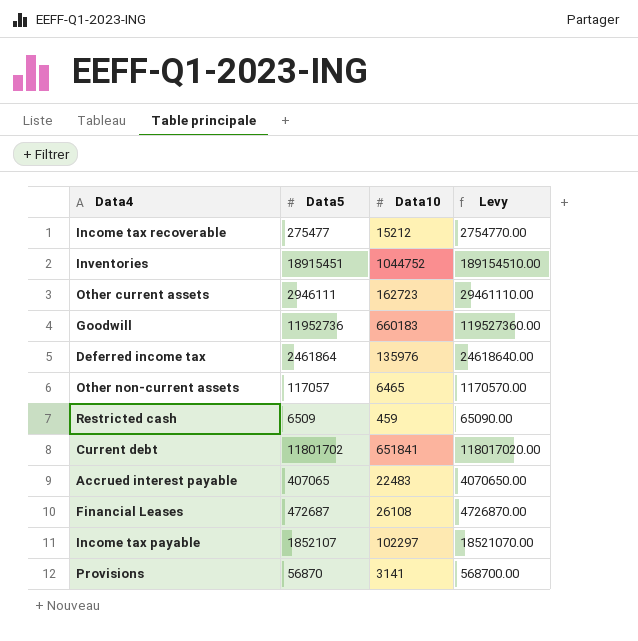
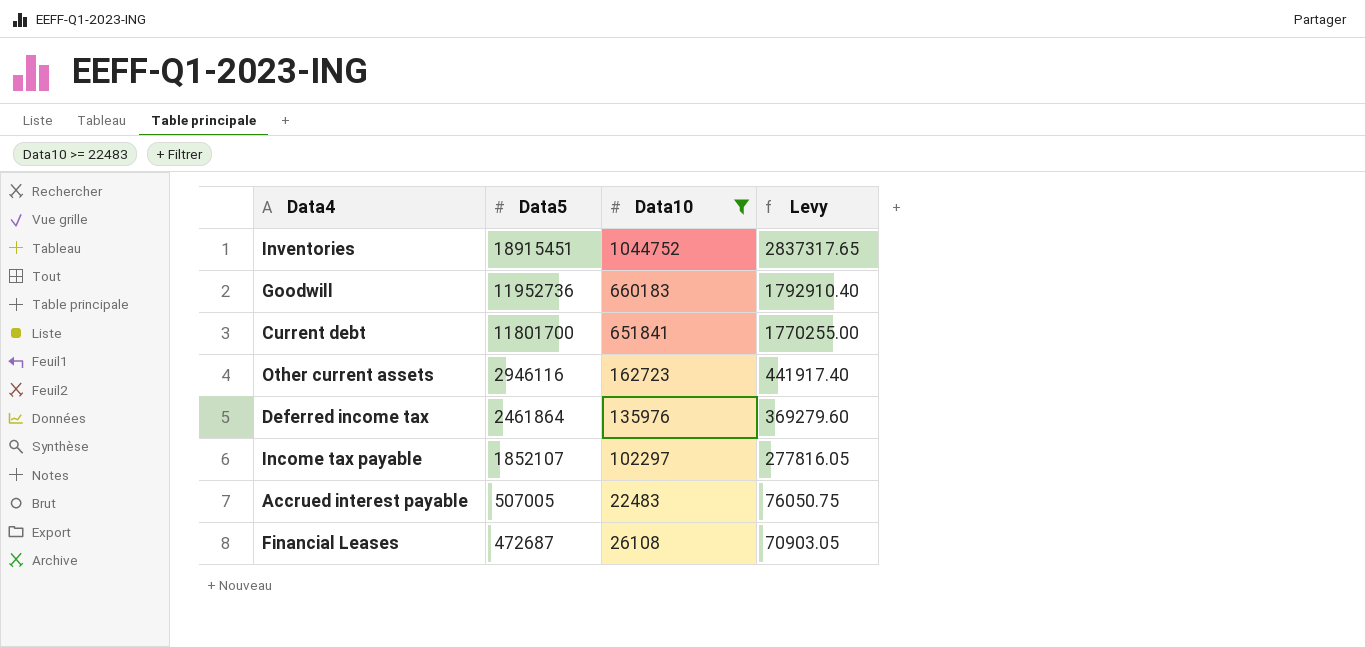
filter: none -> Data10 >= 22483
row order: none -> Data5 descending
column Levy | formula: [Data5] * 10 -> [Data5] * 0.15
Current debt | Data5: 11801702 -> 11801700
Other current assets | Data5: 2946111 -> 2946116
Accrued interest payable | Data5: 407065 -> 507005

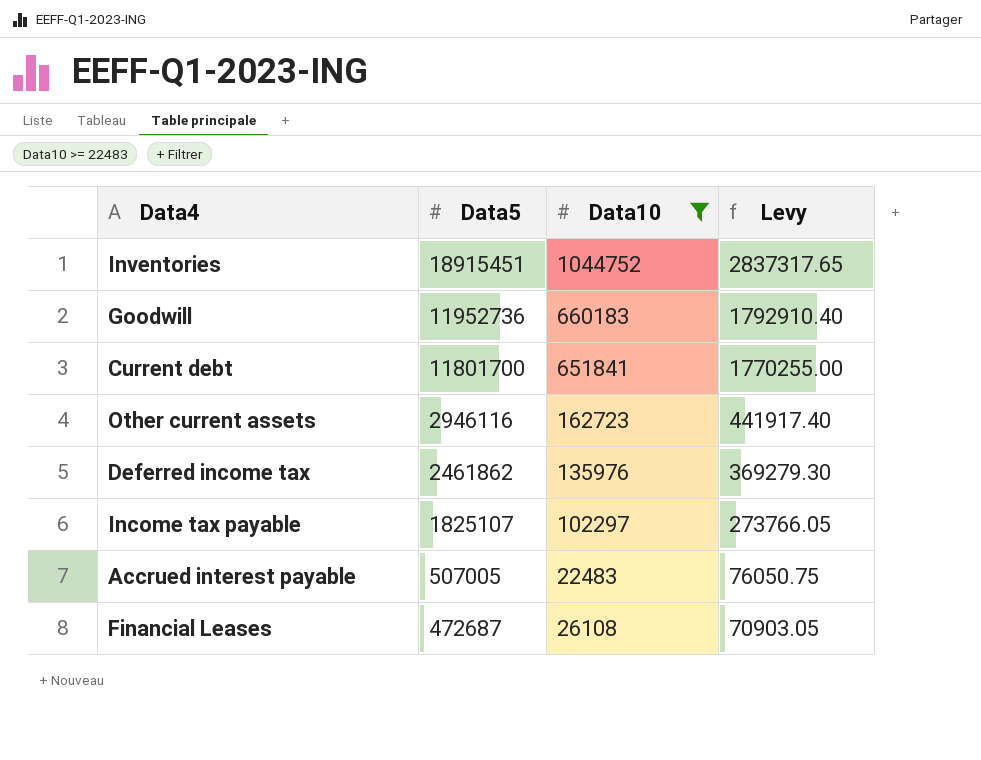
Deferred income tax | Data5: 2461864 -> 2461862
Deferred income tax | Levy: 369279.60 -> 369279.30
Income tax payable | Data5: 1852107 -> 1825107
Income tax payable | Levy: 277816.05 -> 273766.05

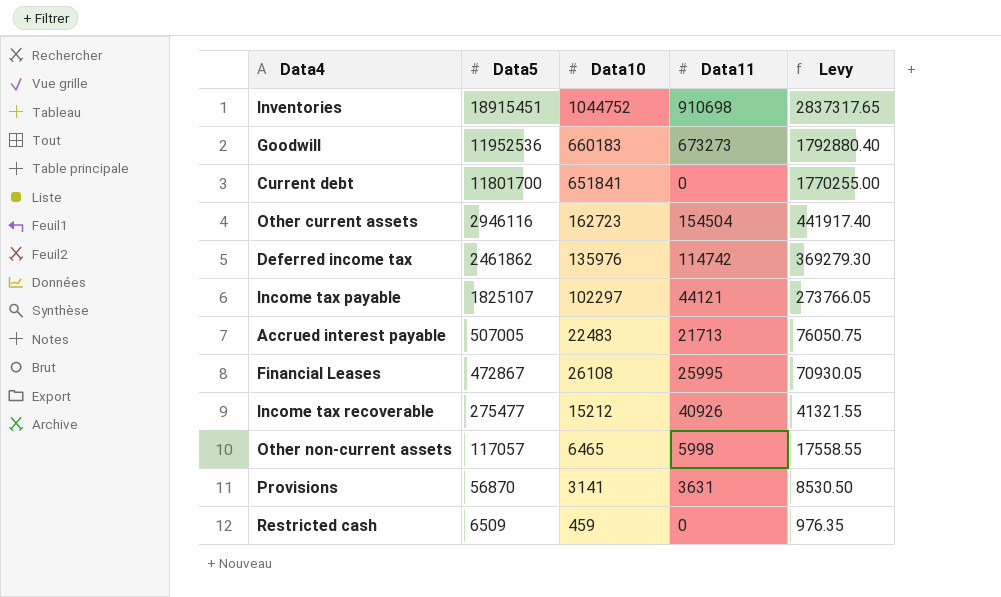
filter: Data10 >= 22483 -> none
column Data11 | position: none -> 4
Goodwill | Data5: 11952736 -> 11952536
Goodwill | Levy: 1792910.40 -> 1792880.40
Financial Leases | Data5: 472687 -> 472867
Financial Leases | Levy: 70903.05 -> 70930.05

